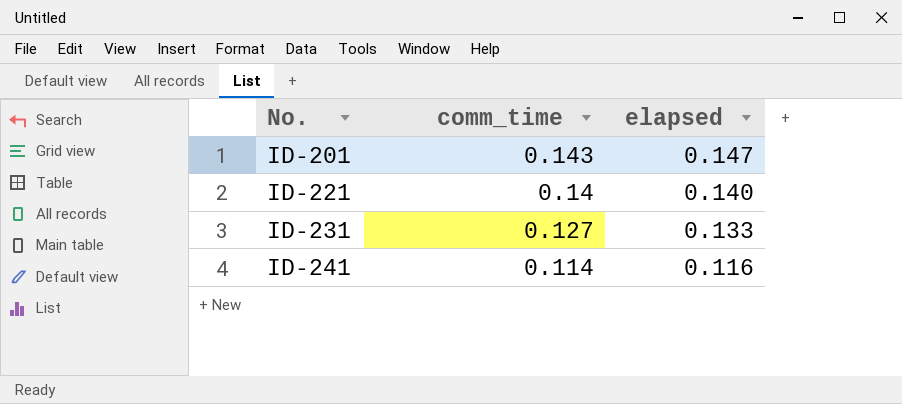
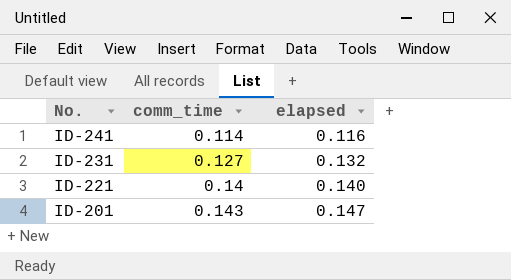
row order: No. ascending -> No. descending
ID-231 | elapsed: 0.133 -> 0.132

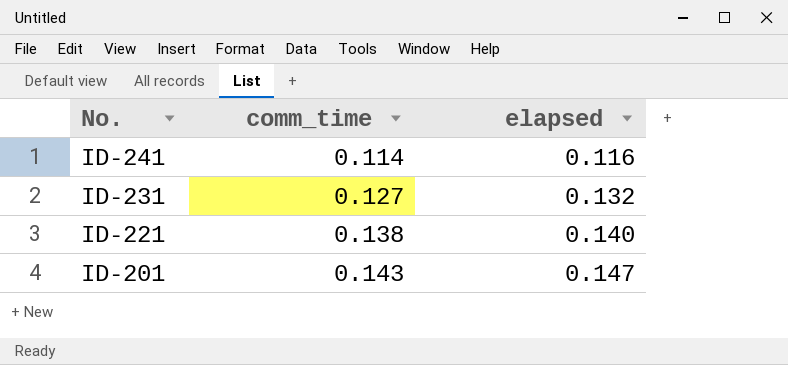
ID-221 | comm_time: 0.14 -> 0.138

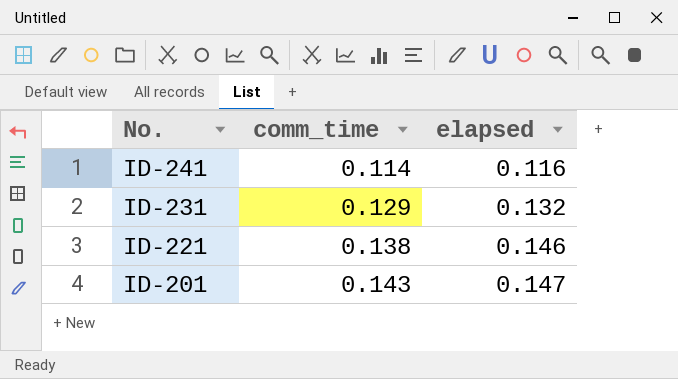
ID-231 | comm_time: 0.127 -> 0.129
ID-221 | elapsed: 0.140 -> 0.146

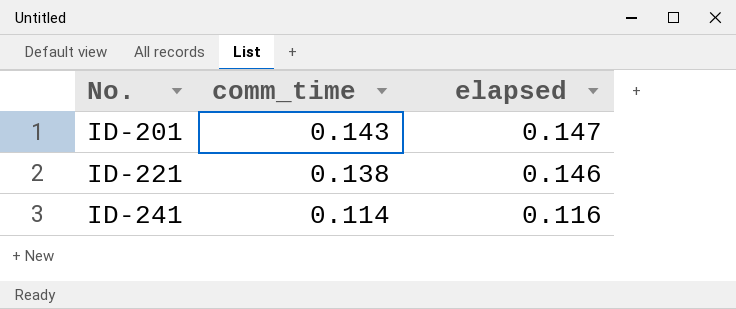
row order: No. descending -> No. ascending
row ID-231: 0.129 | 0.132 -> none

